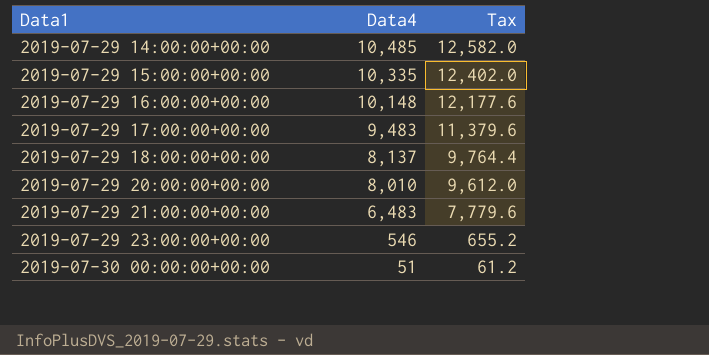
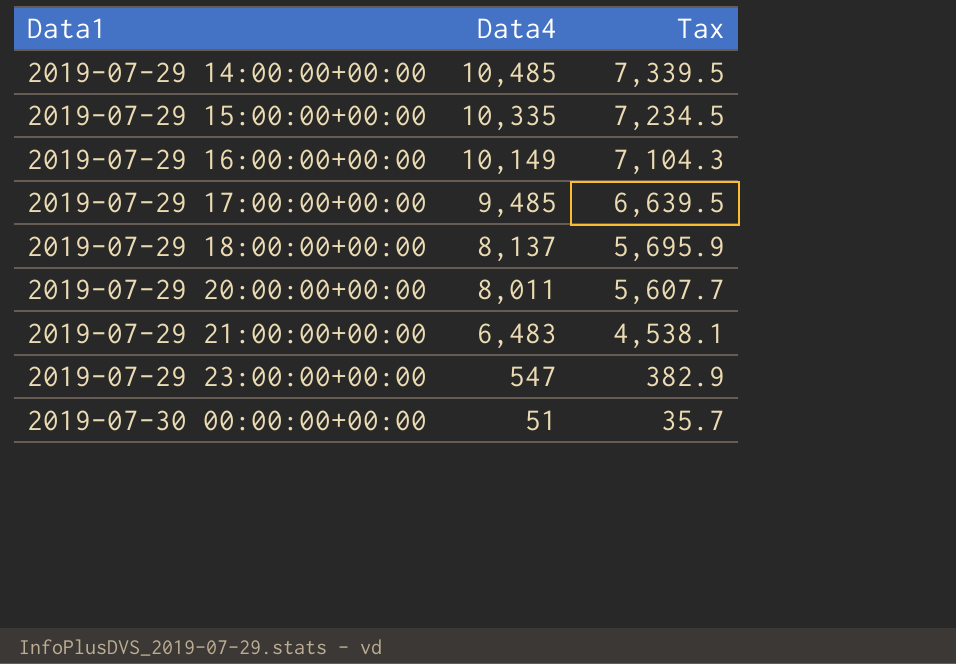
column Tax | formula: [Data4] * 1.2 -> [Data4] * 0.7
2019-07-29 16:00:00+00:00 | Data4: 10,148 -> 10,149
2019-07-29 17:00:00+00:00 | Data4: 9,483 -> 9,485
2019-07-29 20:00:00+00:00 | Data4: 8,010 -> 8,011
2019-07-29 23:00:00+00:00 | Data4: 546 -> 547

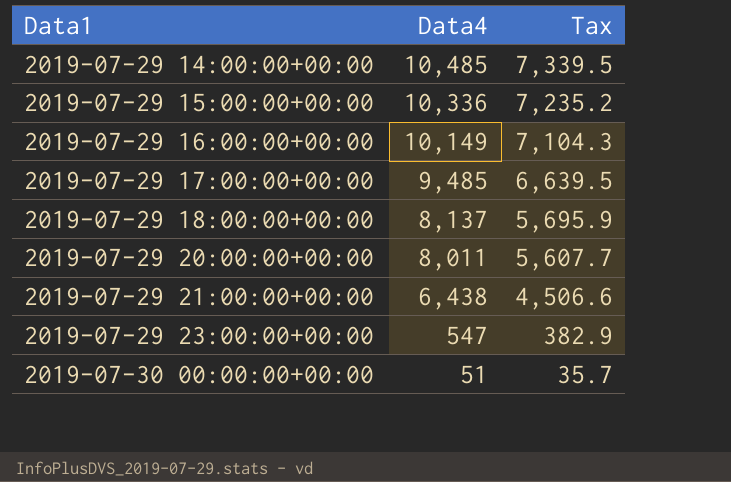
2019-07-29 15:00:00+00:00 | Data4: 10,335 -> 10,336
2019-07-29 15:00:00+00:00 | Tax: 7,234.5 -> 7,235.2
2019-07-29 21:00:00+00:00 | Data4: 6,483 -> 6,438
2019-07-29 21:00:00+00:00 | Tax: 4,538.1 -> 4,506.6

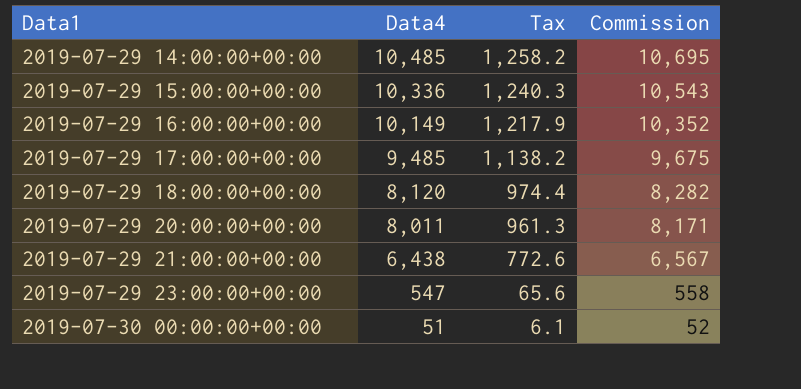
column Tax | formula: [Data4] * 0.7 -> [Data4] * 0.12
column Commission | formula: none -> [Data4] * 1.02
2019-07-29 18:00:00+00:00 | Data4: 8,137 -> 8,120

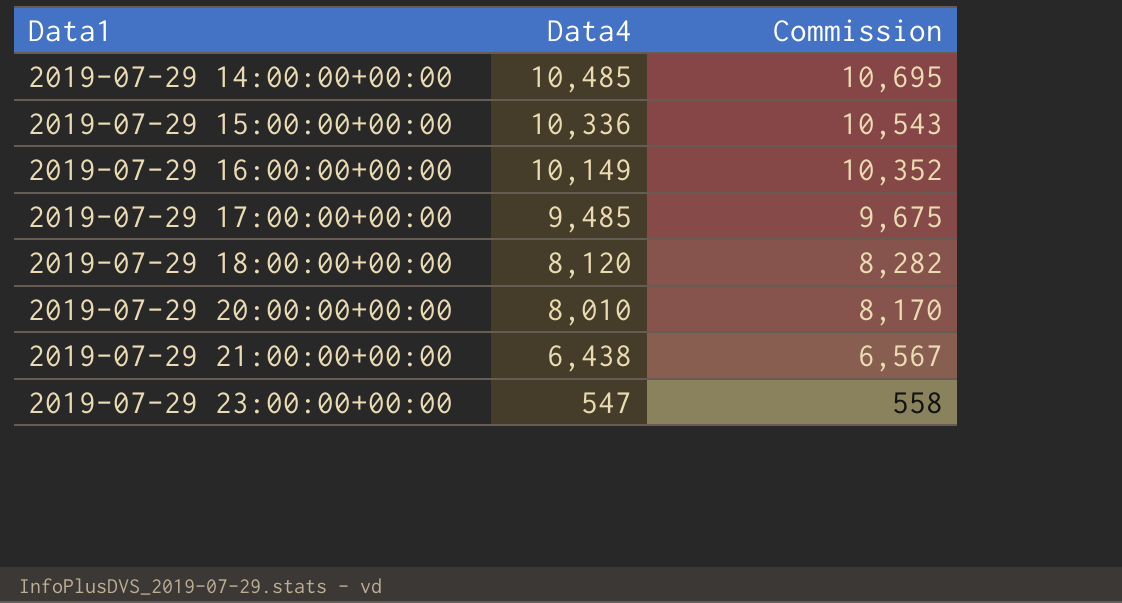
column Tax | formula: [Data4] * 0.12 -> none
row 2019-07-30 00:00:00+00:00: 51 | 6.1 | 52 -> none
2019-07-29 20:00:00+00:00 | Data4: 8,011 -> 8,010
2019-07-29 20:00:00+00:00 | Commission: 8,171 -> 8,170

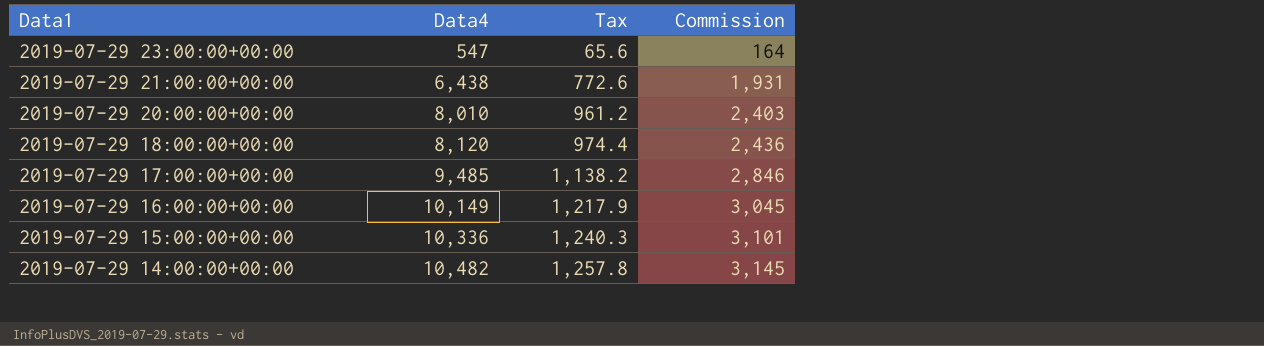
row order: Data1 ascending -> Data1 descending
column Tax | formula: none -> [Data4] * 0.12
column Commission | formula: [Data4] * 1.02 -> [Data4] * 0.3
2019-07-29 14:00:00+00:00 | Data4: 10,485 -> 10,482

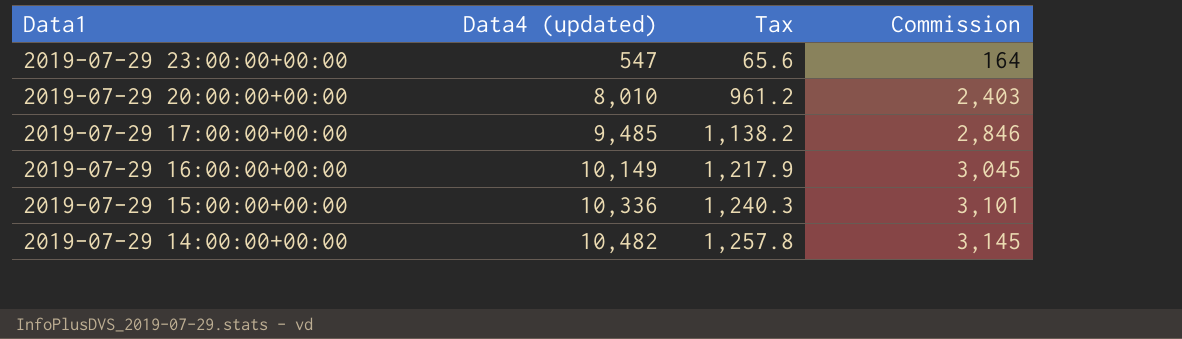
column name: Data4 -> Data4 (updated)
row 2019-07-29 21:00:00+00:00: 6,438 | 772.6 | 1,931 -> none
row 2019-07-29 18:00:00+00:00: 8,120 | 974.4 | 2,436 -> none

